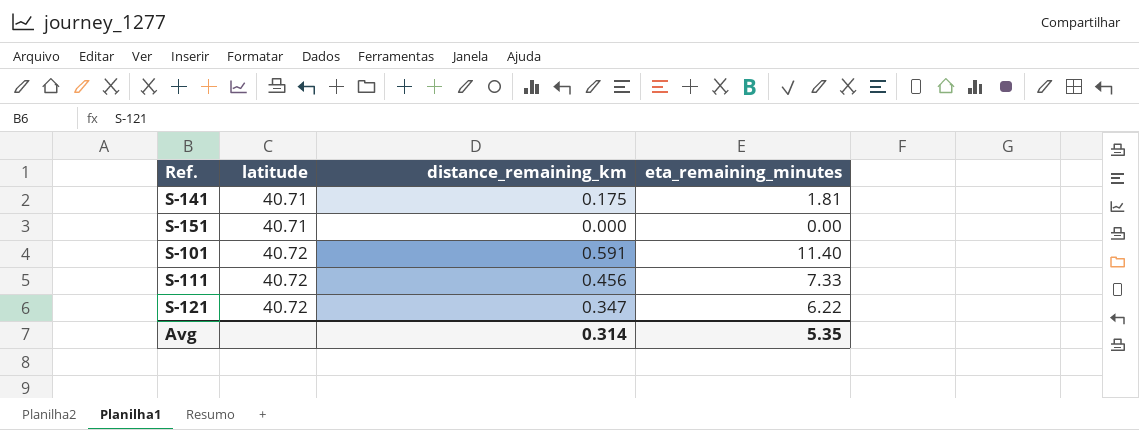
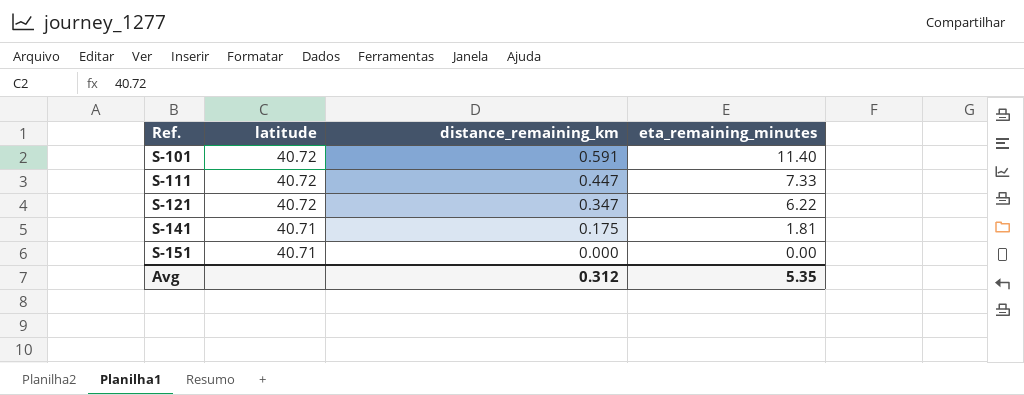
row order: latitude ascending -> Ref. ascending
S-111 | distance_remaining_km: 0.456 -> 0.447
Avg | distance_remaining_km: 0.314 -> 0.312

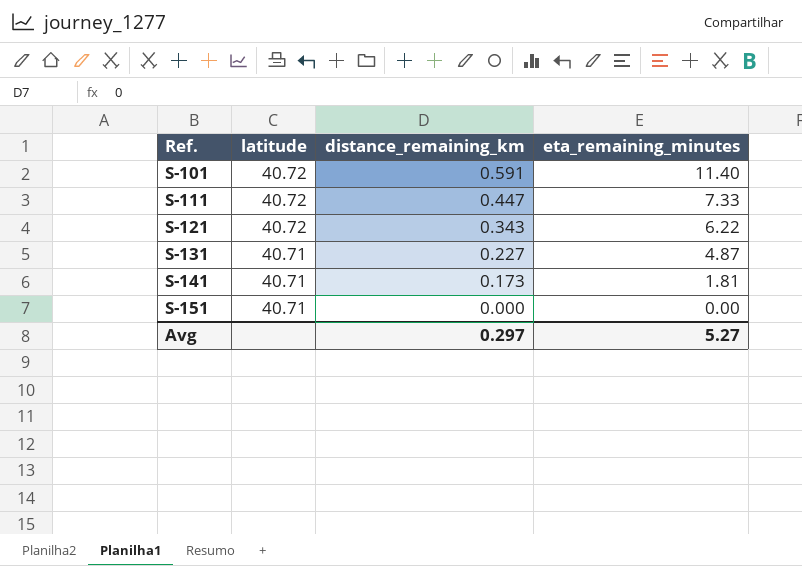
S-121 | distance_remaining_km: 0.347 -> 0.343
row S-131: none -> 40.71 | 0.227 | 4.87
S-141 | distance_remaining_km: 0.175 -> 0.173
Avg | distance_remaining_km: 0.312 -> 0.297
Avg | eta_remaining_minutes: 5.35 -> 5.27

